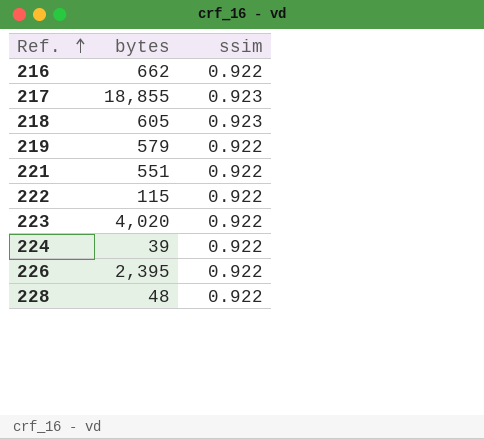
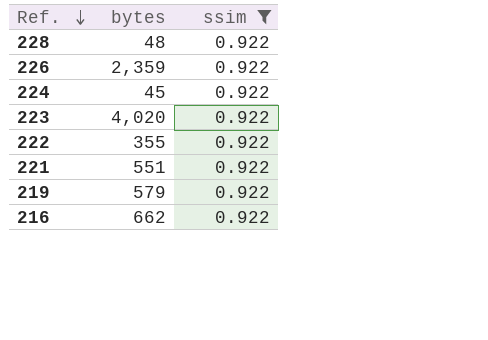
filter: none -> ssim = 0.922
row order: Ref. ascending -> Ref. descending
226 | bytes: 2,395 -> 2,359
224 | bytes: 39 -> 45
222 | bytes: 115 -> 355

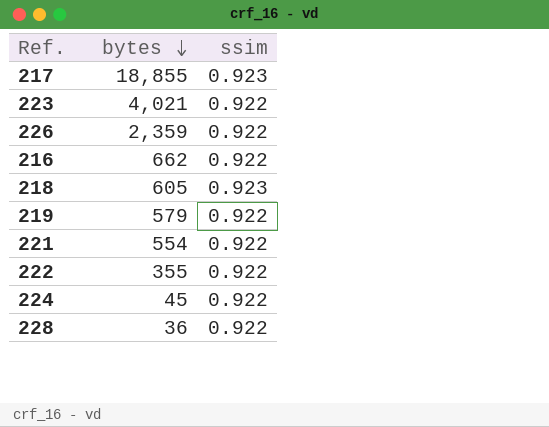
filter: ssim = 0.922 -> none
row order: Ref. descending -> bytes descending
223 | bytes: 4,020 -> 4,021
221 | bytes: 551 -> 554
228 | bytes: 48 -> 36

